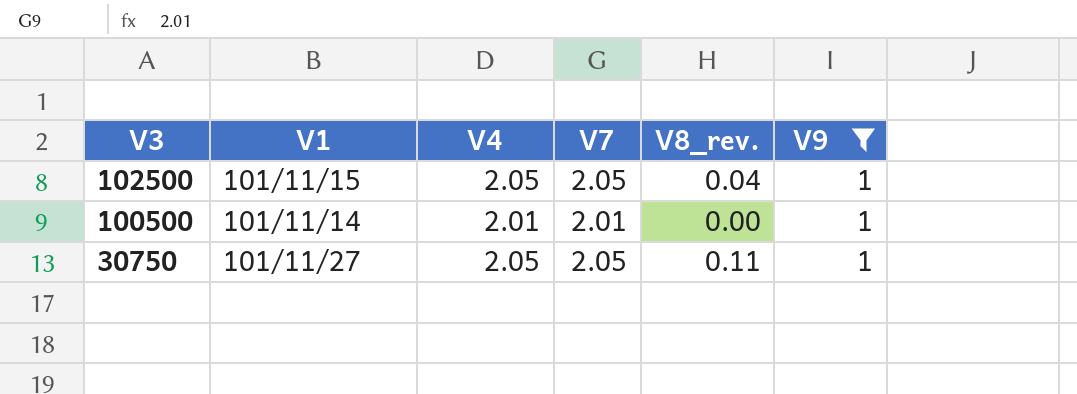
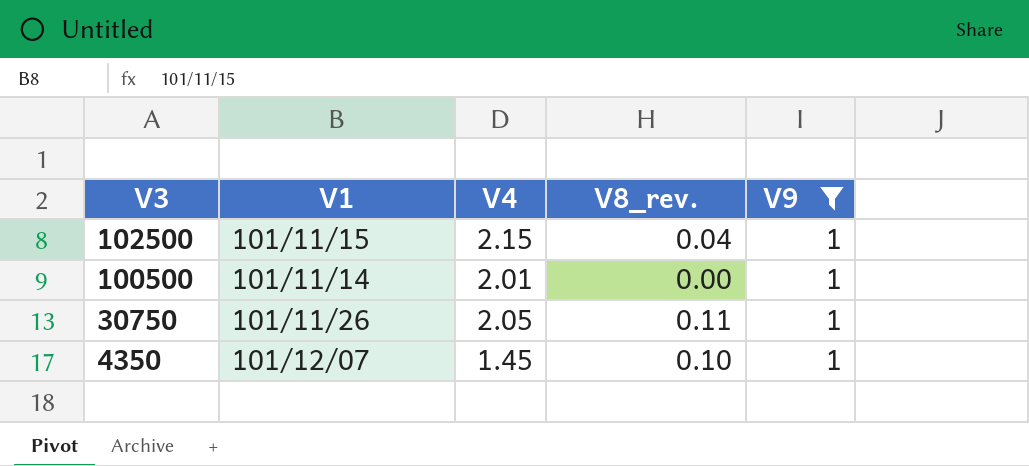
column V7 | position: 4 -> none
102500 | V4: 2.05 -> 2.15
30750 | V1: 101/11/27 -> 101/11/26
row 4350: none -> 101/12/07 | 1.45 | 0.10 | 1

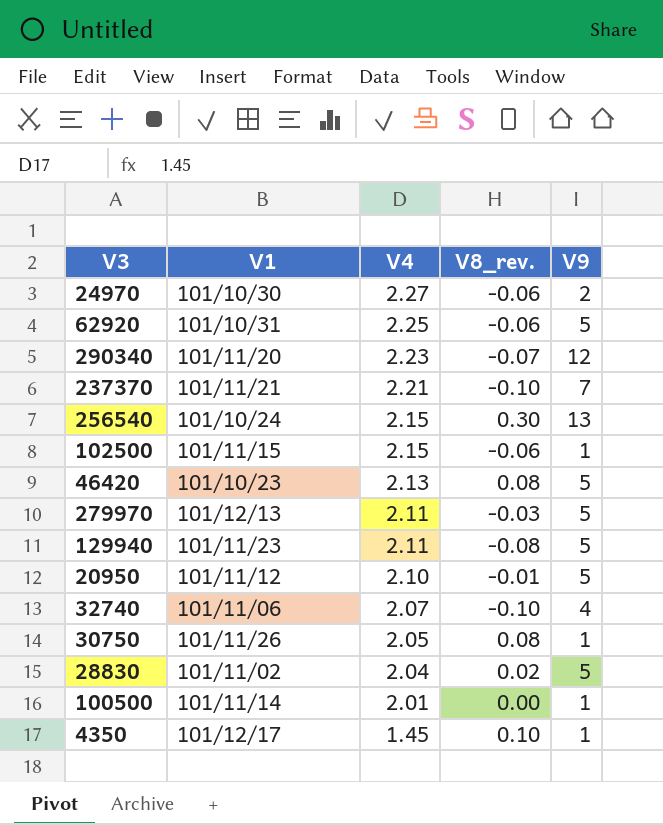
filter: V9 = 1 -> none
row order: V3 descending -> V4 descending
102500 | V8_rev.: 0.04 -> -0.06
30750 | V8_rev.: 0.11 -> 0.08
4350 | V1: 101/12/07 -> 101/12/17

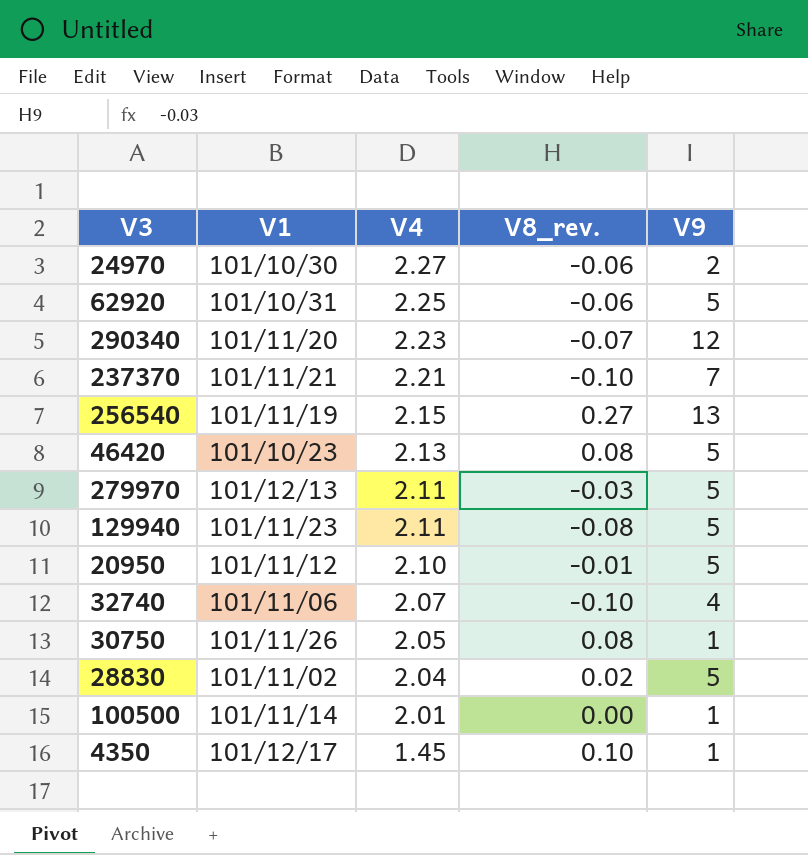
row 102500: 101/11/15 | 2.15 | -0.06 | 1 -> none
256540 | V1: 101/10/24 -> 101/11/19
256540 | V8_rev.: 0.30 -> 0.27

